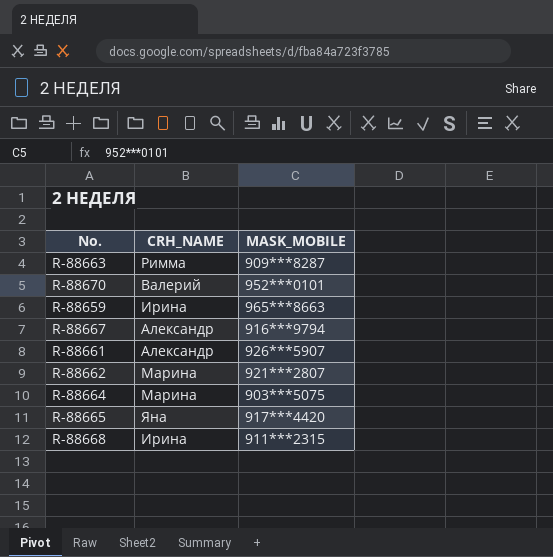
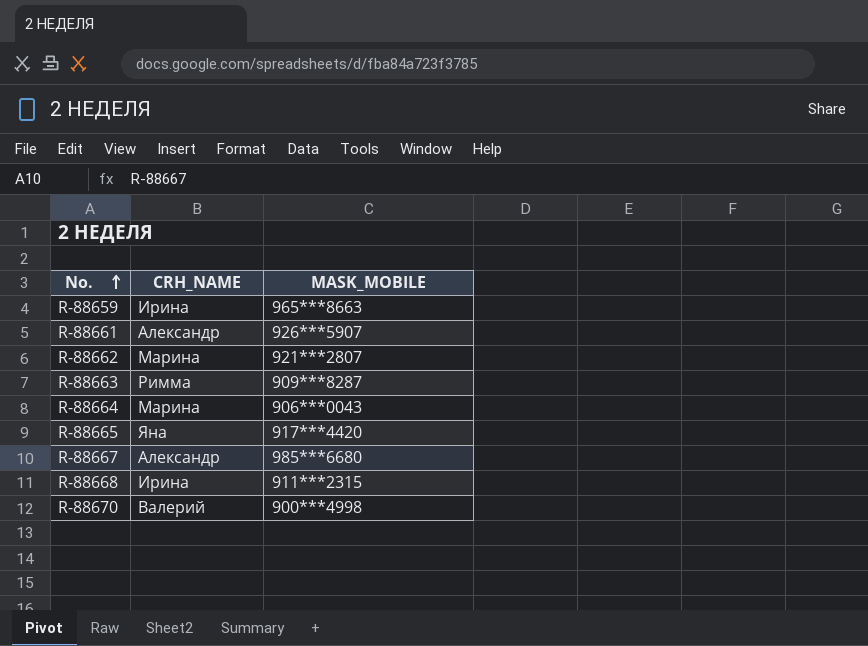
row order: none -> No. ascending
R-88664 | MASK_MOBILE: 903***5075 -> 906***0043
R-88667 | MASK_MOBILE: 916***9794 -> 985***6680
R-88670 | MASK_MOBILE: 952***0101 -> 900***4998

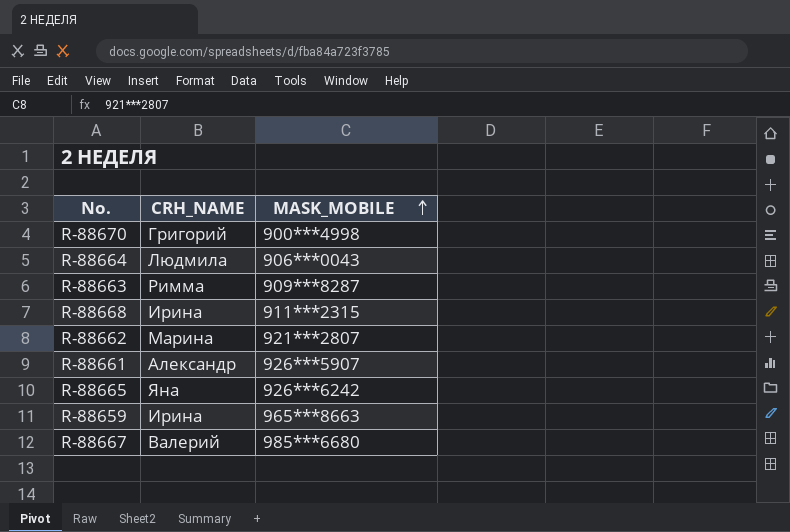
row order: No. ascending -> MASK_MOBILE ascending
R-88670 | CRH_NAME: Валерий -> Григорий
R-88664 | CRH_NAME: Марина -> Людмила
R-88665 | MASK_MOBILE: 917***4420 -> 926***6242
R-88667 | CRH_NAME: Александр -> Валерий

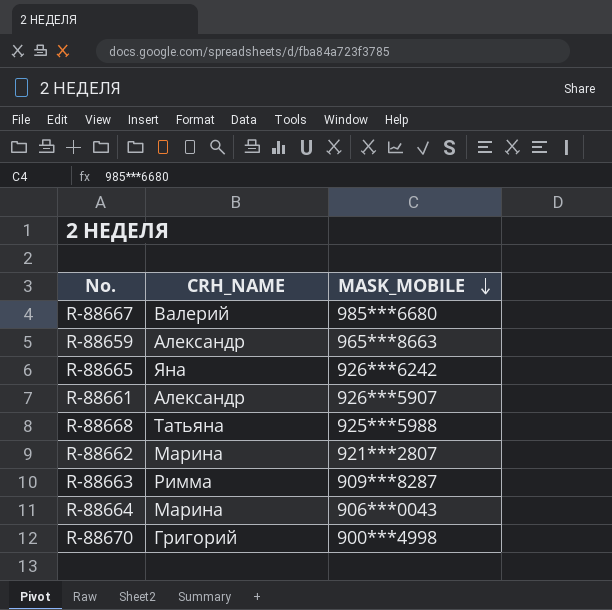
row order: MASK_MOBILE ascending -> MASK_MOBILE descending
R-88659 | CRH_NAME: Ирина -> Александр
R-88668 | CRH_NAME: Ирина -> Татьяна
R-88668 | MASK_MOBILE: 911***2315 -> 925***5988
R-88664 | CRH_NAME: Людмила -> Марина

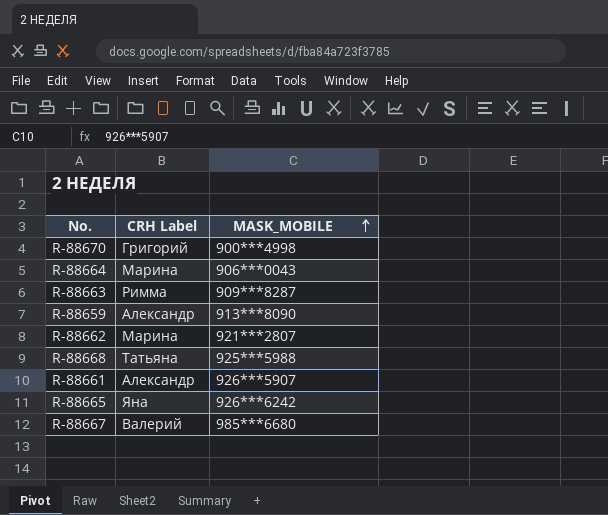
row order: MASK_MOBILE descending -> MASK_MOBILE ascending
column name: CRH_NAME -> CRH Label
R-88659 | MASK_MOBILE: 965***8663 -> 913***8090

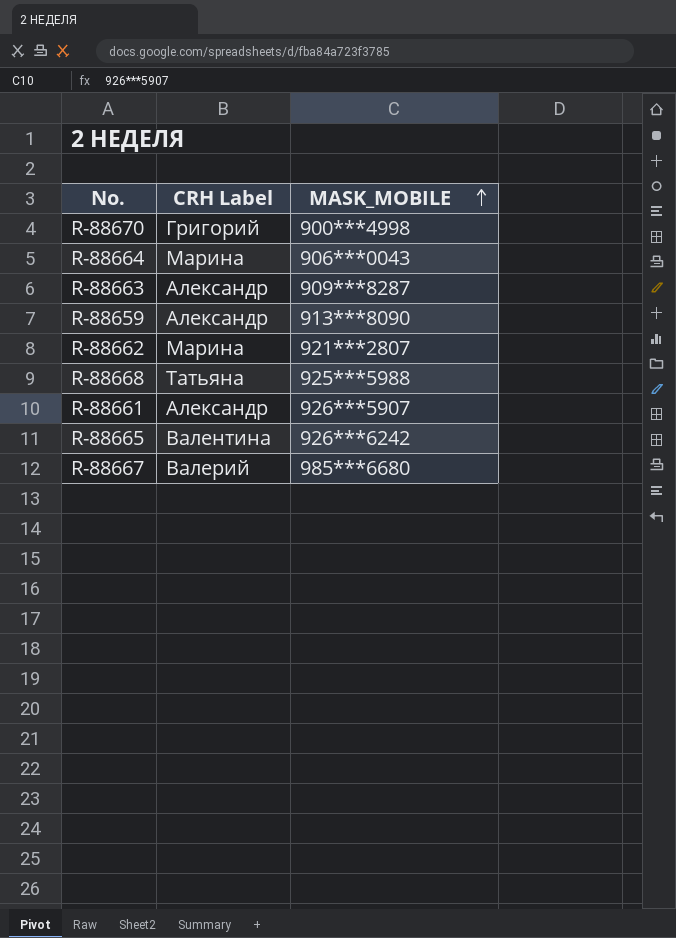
R-88663 | CRH Label: Римма -> Александр
R-88665 | CRH Label: Яна -> Валентина

